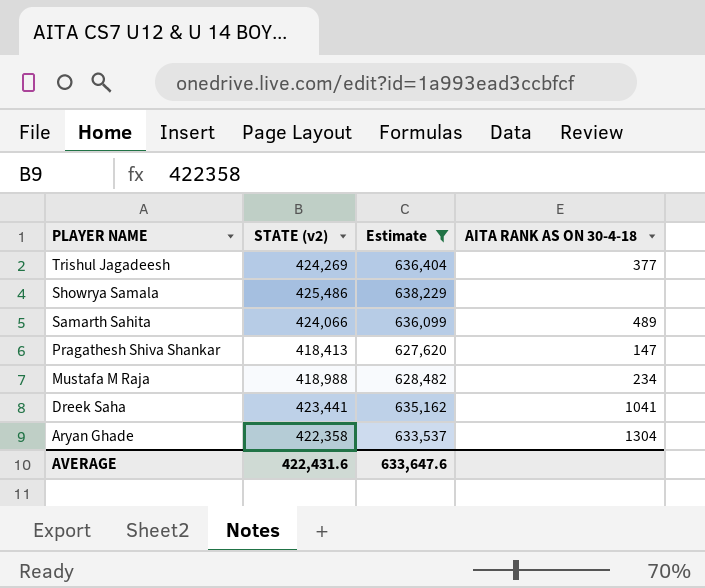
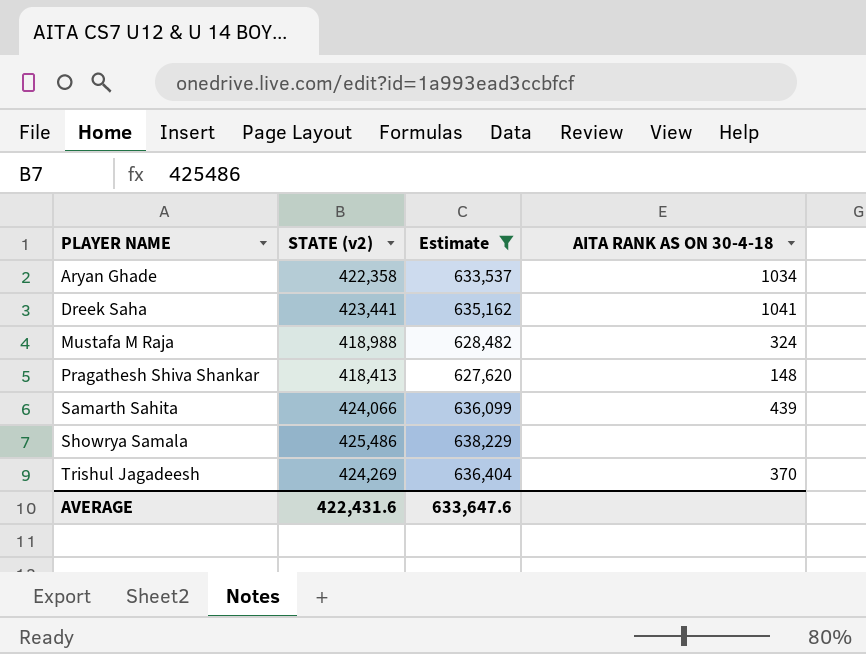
row order: PLAYER NAME descending -> PLAYER NAME ascending
Aryan Ghade | AITA RANK AS ON 30-4-18: 1304 -> 1034
Mustafa M Raja | AITA RANK AS ON 30-4-18: 234 -> 324
Pragathesh Shiva Shankar | AITA RANK AS ON 30-4-18: 147 -> 148
Samarth Sahita | AITA RANK AS ON 30-4-18: 489 -> 439
Trishul Jagadeesh | AITA RANK AS ON 30-4-18: 377 -> 370

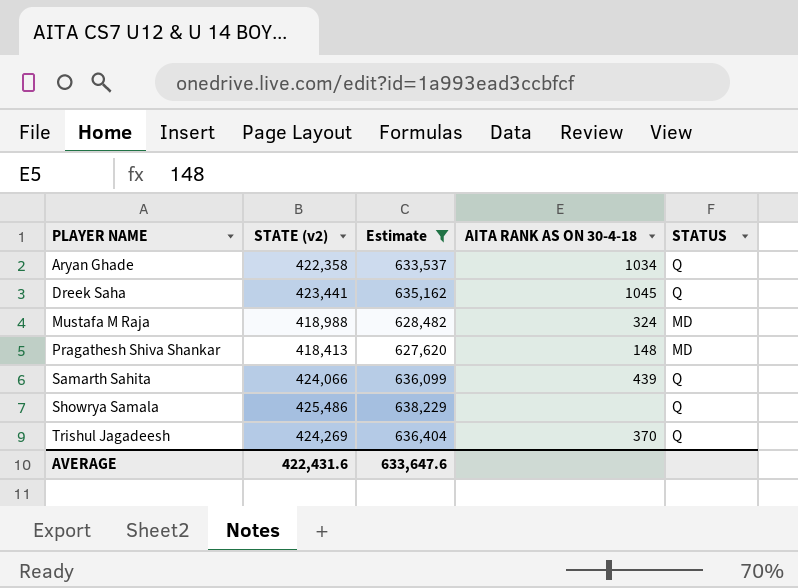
column STATUS | position: none -> 5
Dreek Saha | AITA RANK AS ON 30-4-18: 1041 -> 1045

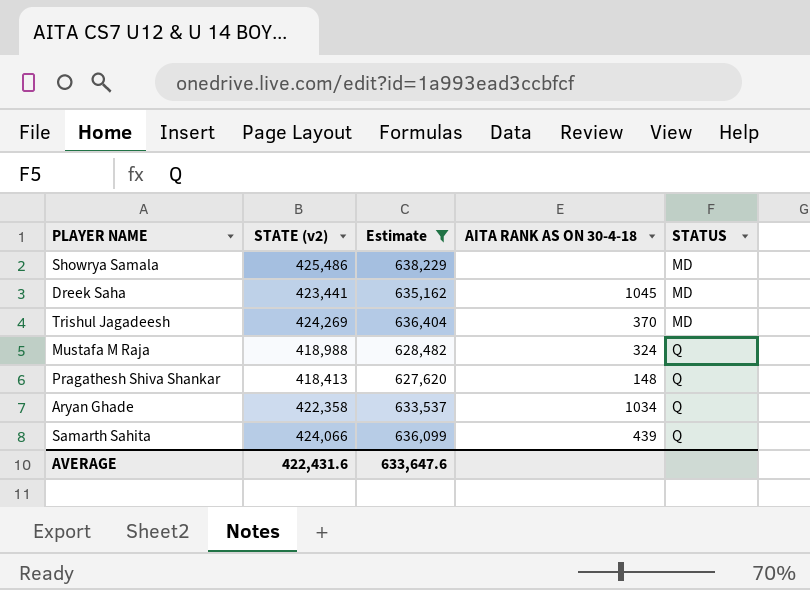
row order: PLAYER NAME ascending -> STATUS ascending
Showrya Samala | STATUS: Q -> MD
Dreek Saha | STATUS: Q -> MD
Trishul Jagadeesh | STATUS: Q -> MD
Mustafa M Raja | STATUS: MD -> Q
Pragathesh Shiva Shankar | STATUS: MD -> Q

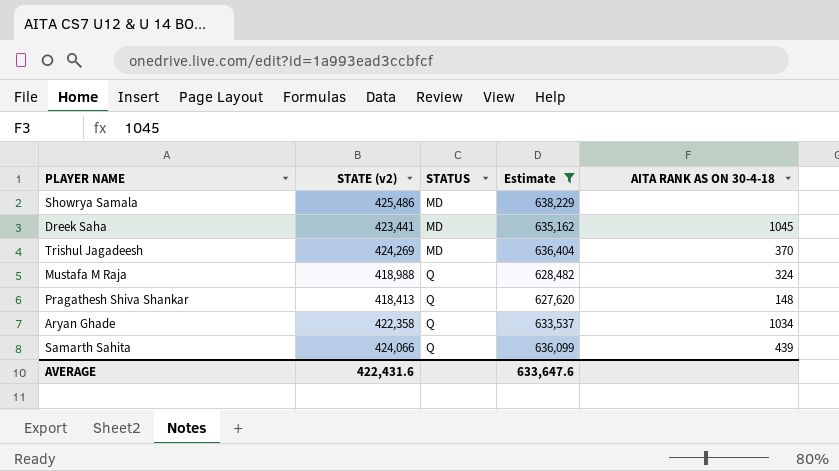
column STATUS | position: 5 -> 3

